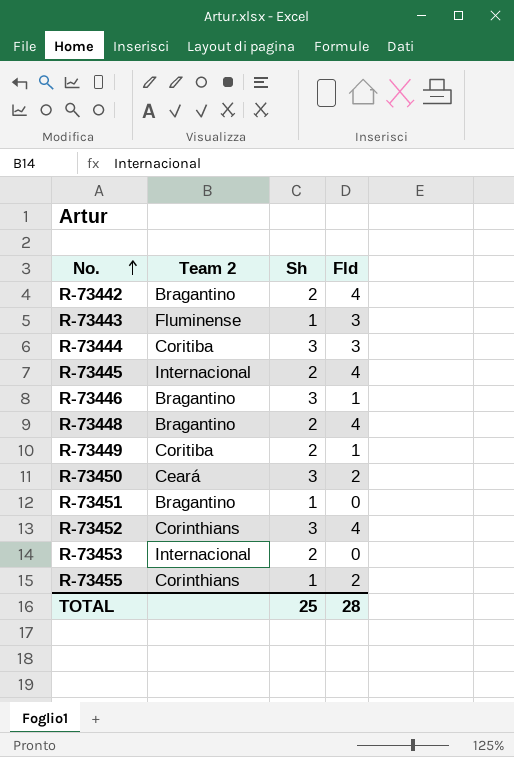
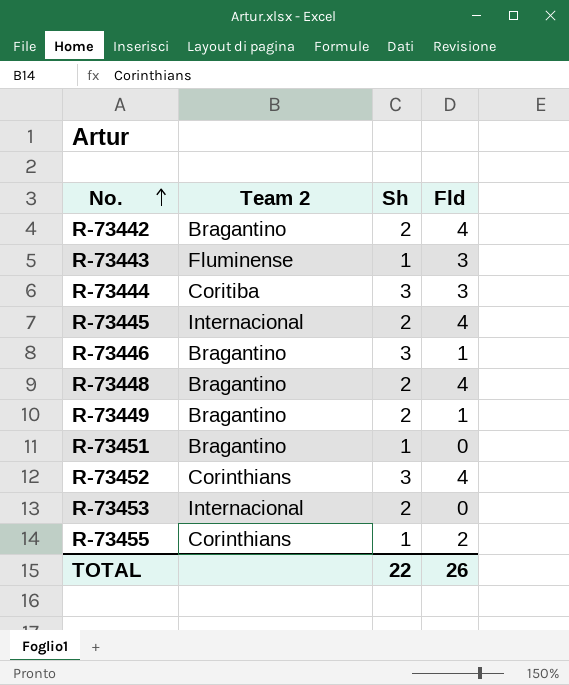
row R-73450: Ceará | 3 | 2 -> none
R-73449 | Team 2: Coritiba -> Bragantino
TOTAL | Sh: 25 -> 22
TOTAL | Fld: 28 -> 26

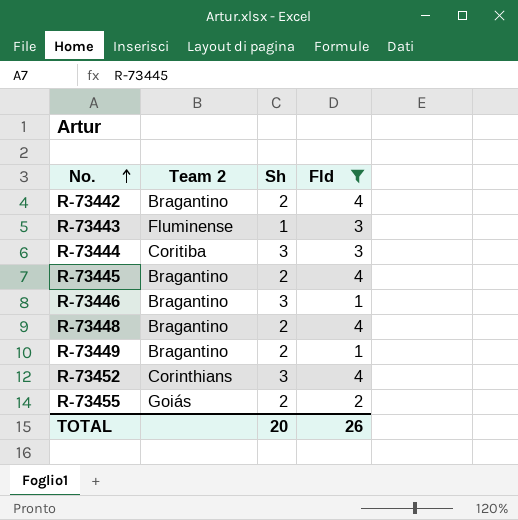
filter: none -> Fld != 0
R-73445 | Team 2: Internacional -> Bragantino
R-73455 | Team 2: Corinthians -> Goiás
R-73455 | Sh: 1 -> 2
TOTAL | Sh: 22 -> 20

